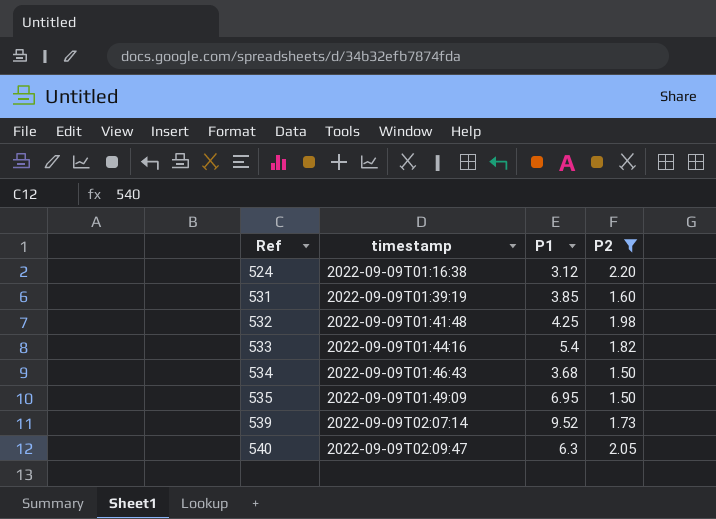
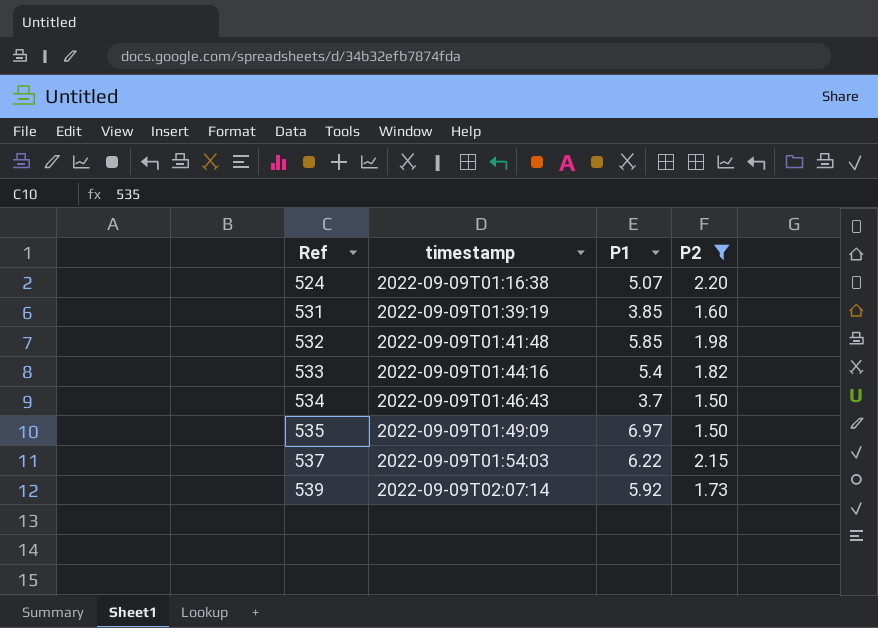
row 540: 2022-09-09T02:09:47 | 6.3 | 2.05 -> none
524 | P1: 3.12 -> 5.07
532 | P1: 4.25 -> 5.85
534 | P1: 3.68 -> 3.7
535 | P1: 6.95 -> 6.97
row 537: none -> 2022-09-09T01:54:03 | 6.22 | 2.15
539 | P1: 9.52 -> 5.92

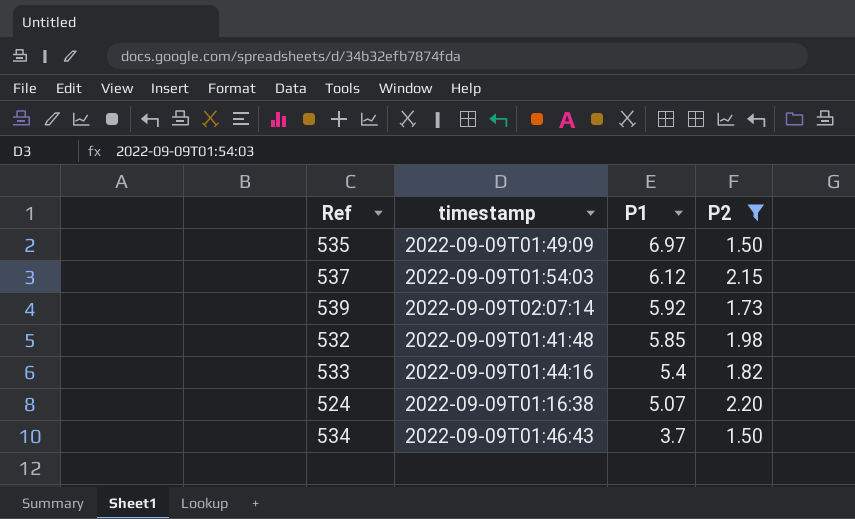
row order: Ref ascending -> P1 descending
row 531: 2022-09-09T01:39:19 | 3.85 | 1.60 -> none
537 | P1: 6.22 -> 6.12

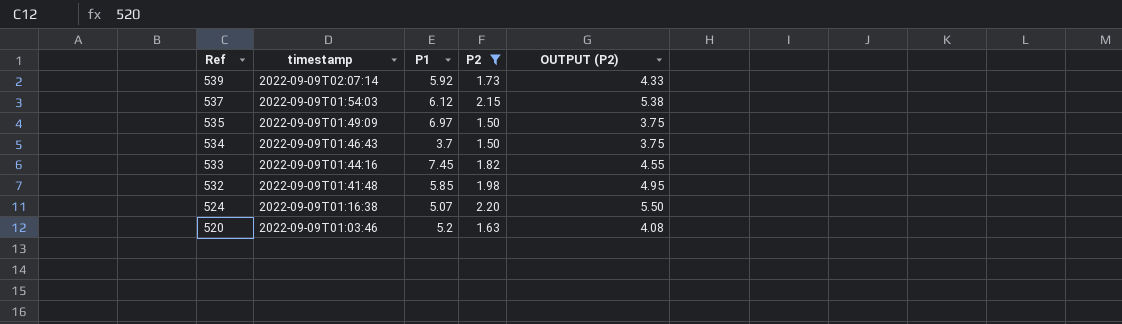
row order: P1 descending -> Ref descending
column OUTPUT (P2) | formula: none -> [P2] * 2.5
533 | P1: 5.4 -> 7.45
row 520: none -> 2022-09-09T01:03:46 | 5.2 | 1.63 | 4.08

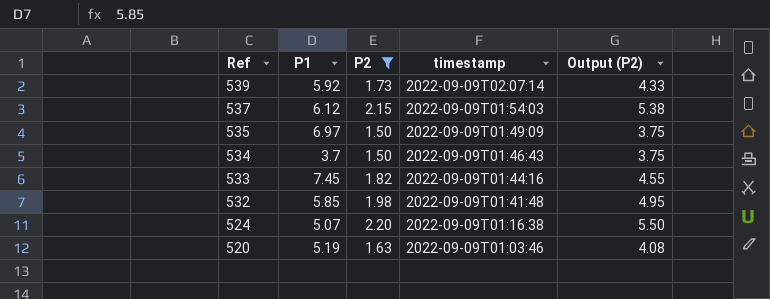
column timestamp | position: 2 -> 4
column name: OUTPUT (P2) -> Output (P2)
520 | P1: 5.2 -> 5.19

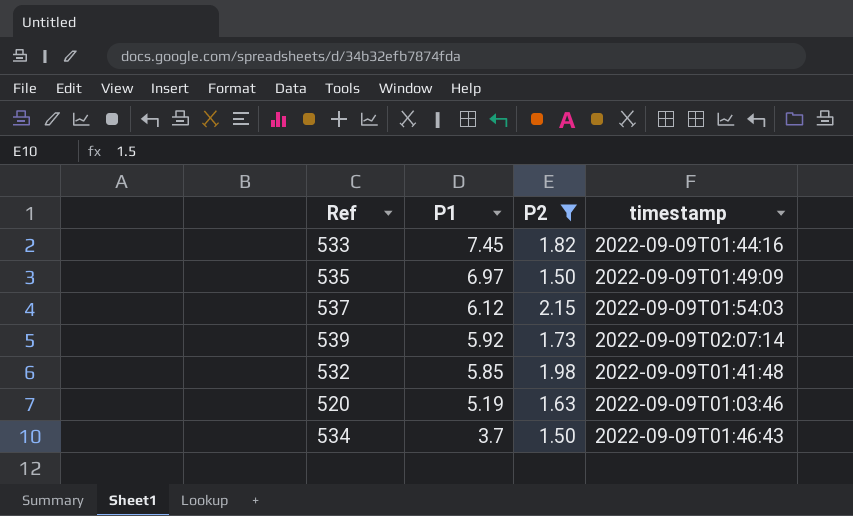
row order: Ref descending -> P1 descending
column Output (P2) | formula: [P2] * 2.5 -> none
row 524: 5.07 | 2.20 | 2022-09-09T01:16:38 | 5.50 -> none

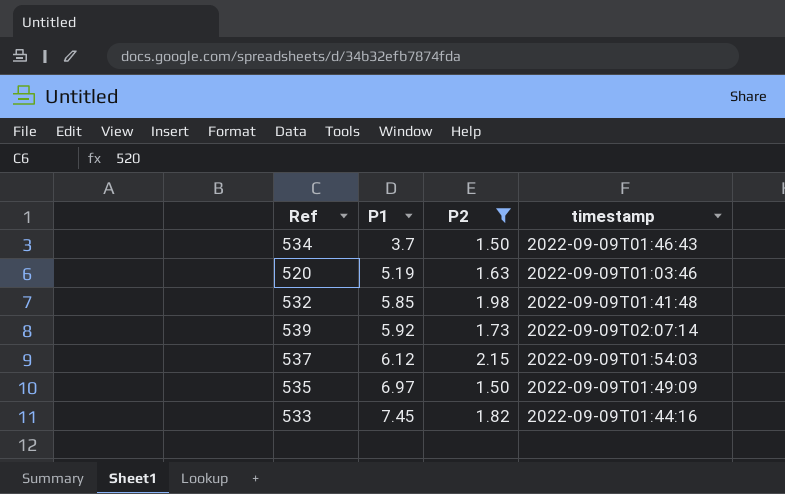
row order: P1 descending -> P1 ascending

